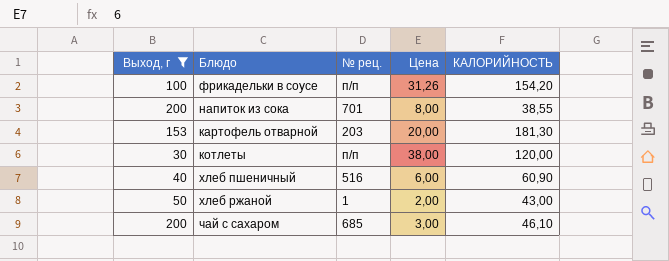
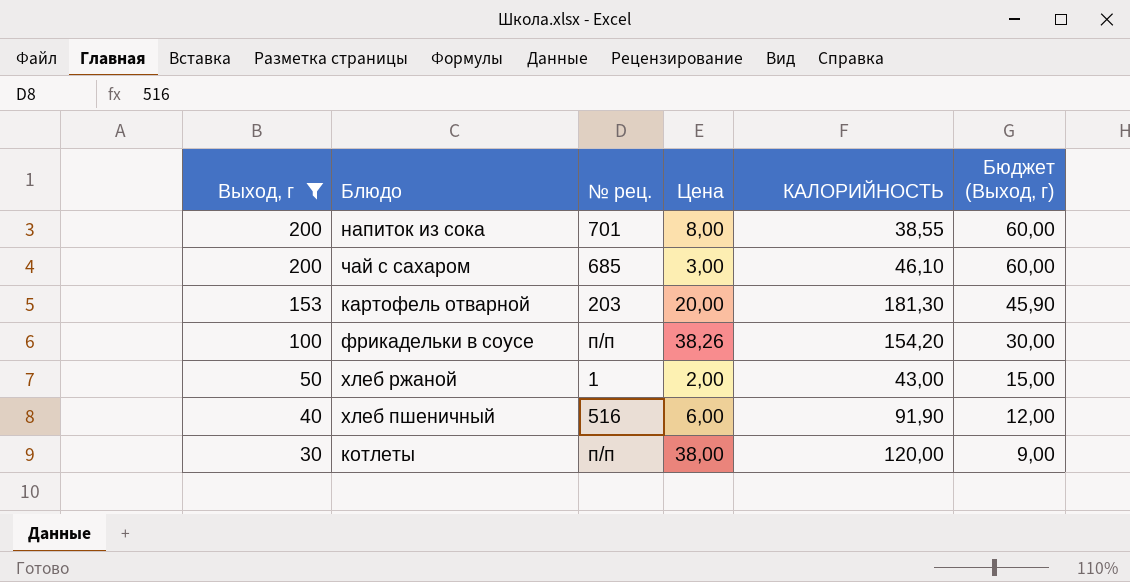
row order: none -> Выход, г descending
column Бюджет (Выход, г) | formula: none -> [Выход, г] * 0,3
фрикадельки в соусе | Цена: 31,26 -> 38,26
хлеб пшеничный | КАЛОРИЙНОСТЬ: 60,90 -> 91,90

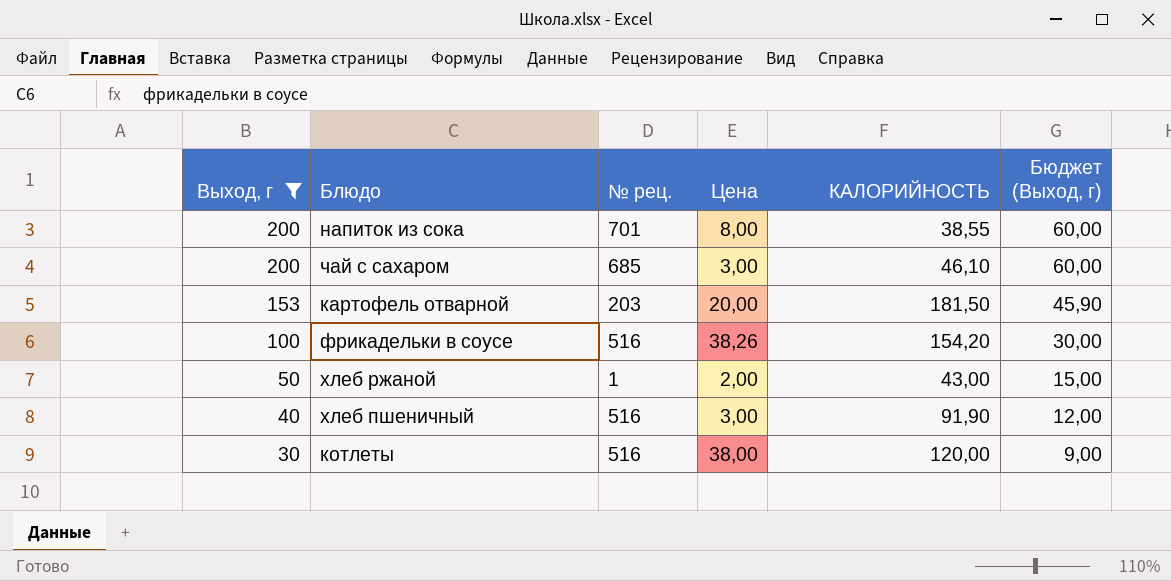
картофель отварной | КАЛОРИЙНОСТЬ: 181,30 -> 181,50
фрикадельки в соусе | № рец.: п/п -> 516
хлеб пшеничный | Цена: 6,00 -> 3,00
котлеты | № рец.: п/п -> 516

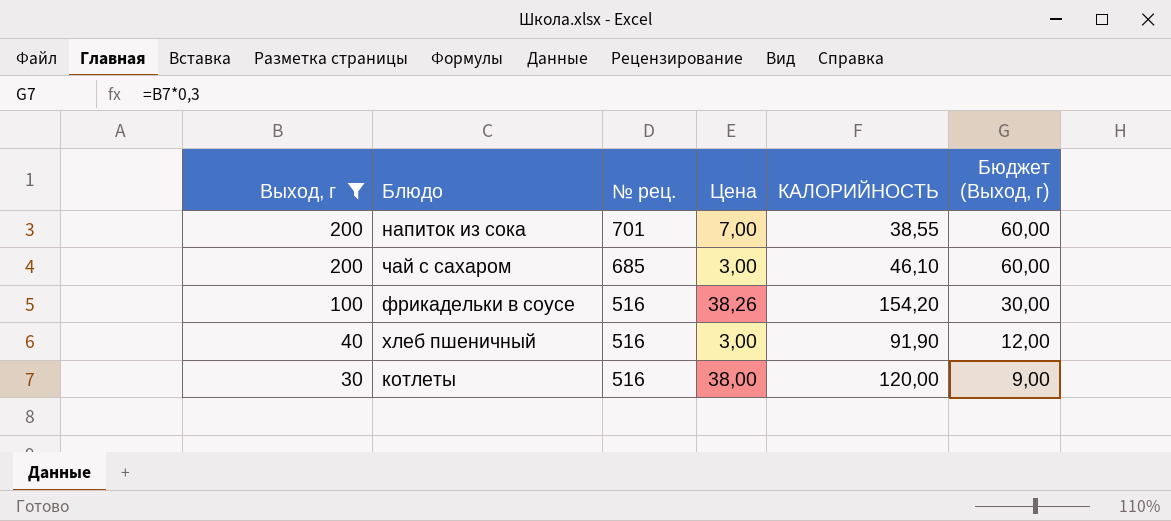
row картофель отварной: 153 | 203 | 20,00 | 181,50 | 45,90 -> none
row хлеб ржаной: 50 | 1 | 2,00 | 43,00 | 15,00 -> none
напиток из сока | Цена: 8,00 -> 7,00

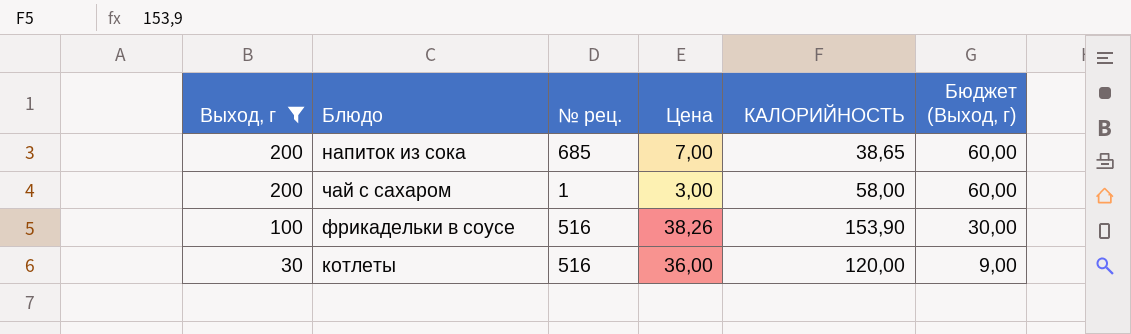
row хлеб пшеничный: 40 | 516 | 3,00 | 91,90 | 12,00 -> none
напиток из сока | № рец.: 701 -> 685
напиток из сока | КАЛОРИЙНОСТЬ: 38,55 -> 38,65
чай с сахаром | № рец.: 685 -> 1
чай с сахаром | КАЛОРИЙНОСТЬ: 46,10 -> 58,00
фрикадельки в соусе | КАЛОРИЙНОСТЬ: 154,20 -> 153,90
котлеты | Цена: 38,00 -> 36,00

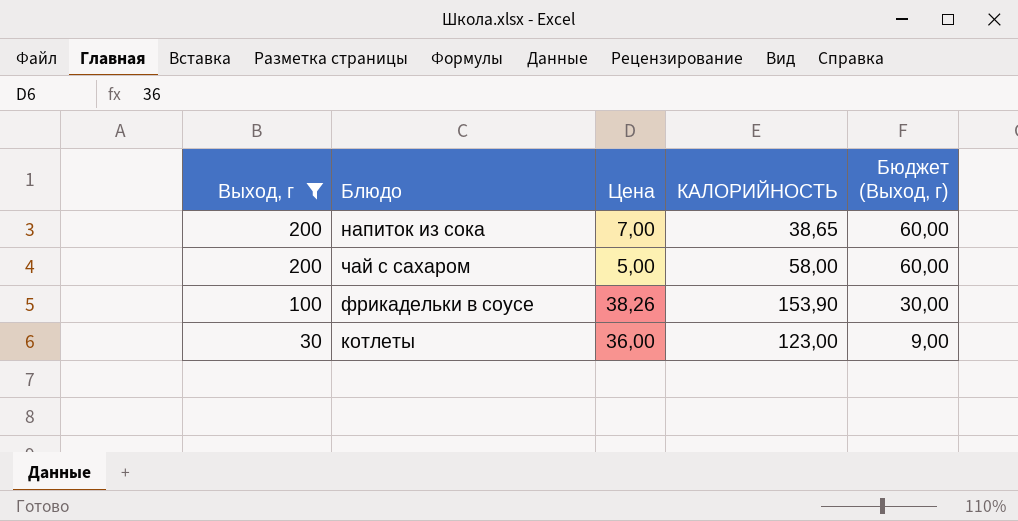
column № рец. | position: 3 -> none
чай с сахаром | Цена: 3,00 -> 5,00
котлеты | КАЛОРИЙНОСТЬ: 120,00 -> 123,00

